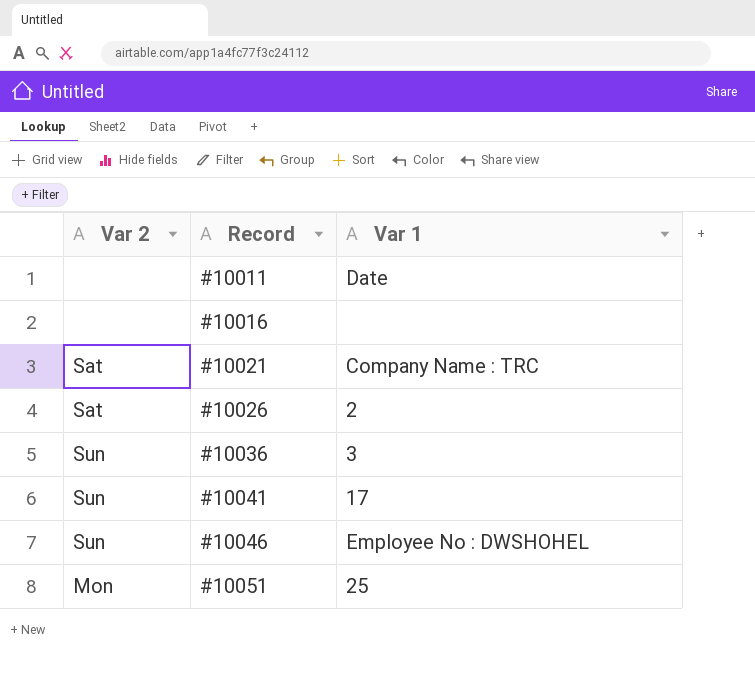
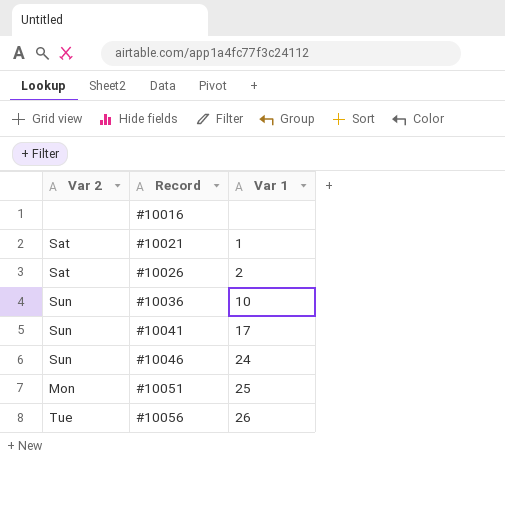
row #10011: none | Date -> none
#10021 | Var 1: Company Name : TRC -> 1
#10036 | Var 1: 3 -> 10
#10046 | Var 1: Employee No : DWSHOHEL -> 24
row #10056: none -> Tue | 26

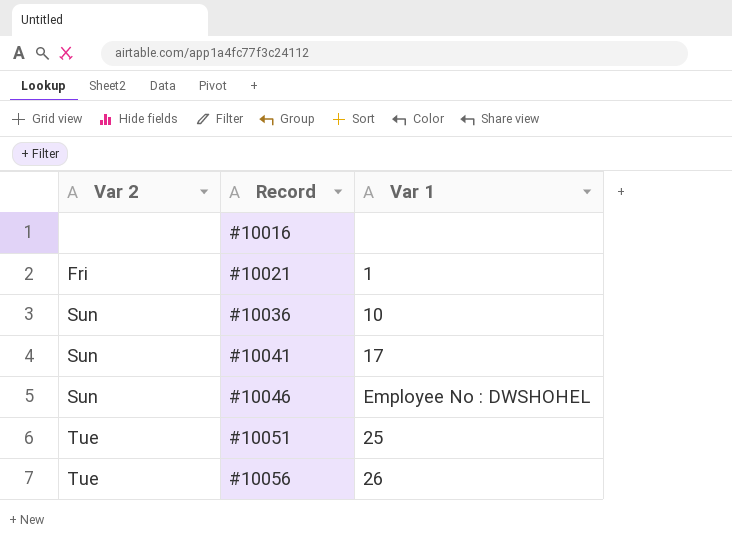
row #10026: Sat | 2 -> none
#10021 | Var 2: Sat -> Fri
#10046 | Var 1: 24 -> Employee No : DWSHOHEL
#10051 | Var 2: Mon -> Tue

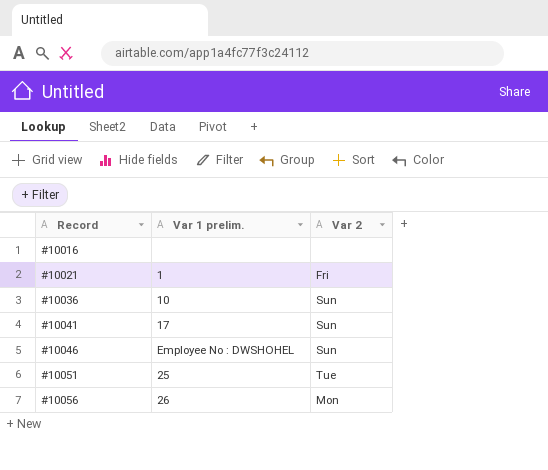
column name: Var 1 -> Var 1 prelim.
column Var 2 | position: 1 -> 3
#10056 | Var 2: Tue -> Mon

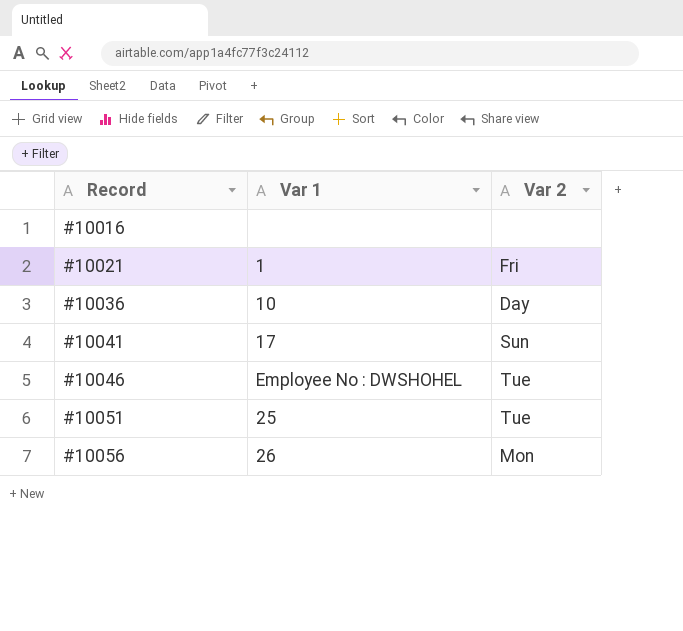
column name: Var 1 prelim. -> Var 1
#10036 | Var 2: Sun -> Day
#10046 | Var 2: Sun -> Tue

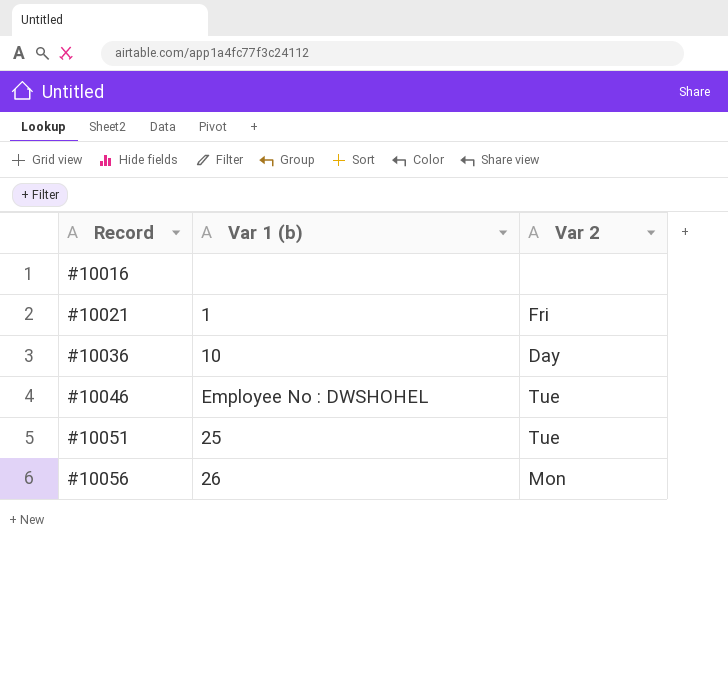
column name: Var 1 -> Var 1 (b)
row #10041: 17 | Sun -> none

